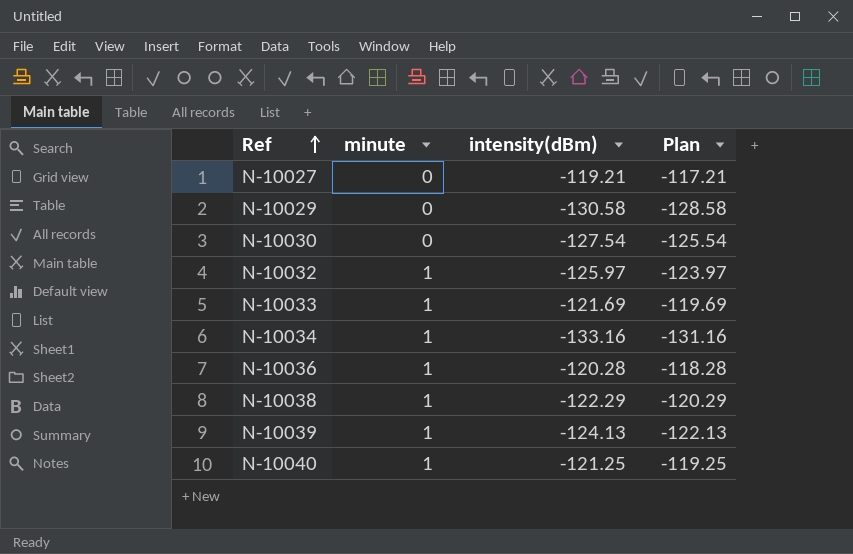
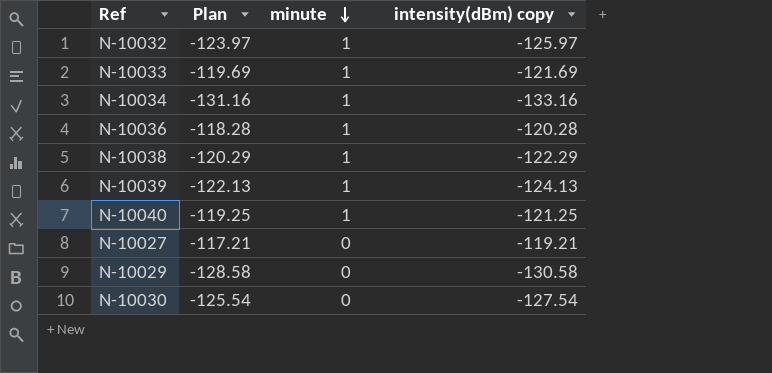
row order: Ref ascending -> minute descending
column Plan | position: 4 -> 2
column name: intensity(dBm) -> intensity(dBm) copy

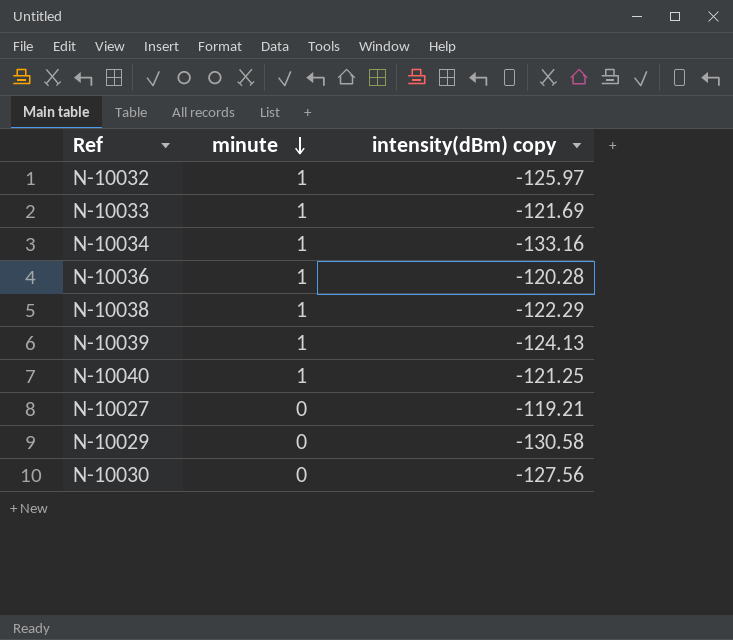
column Plan | formula: [intensity(dBm) copy] + 2 -> none
N-10030 | intensity(dBm) copy: -127.54 -> -127.56

